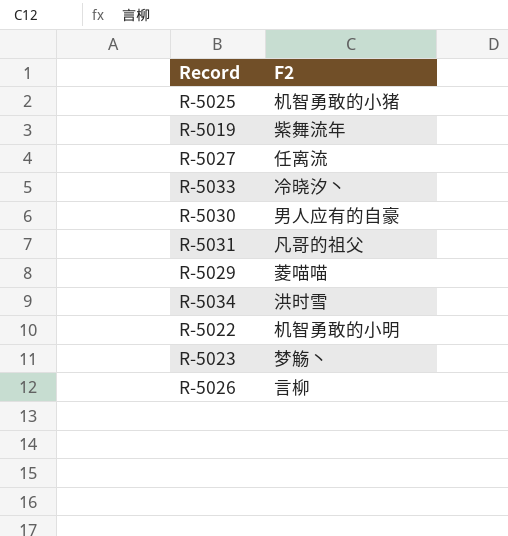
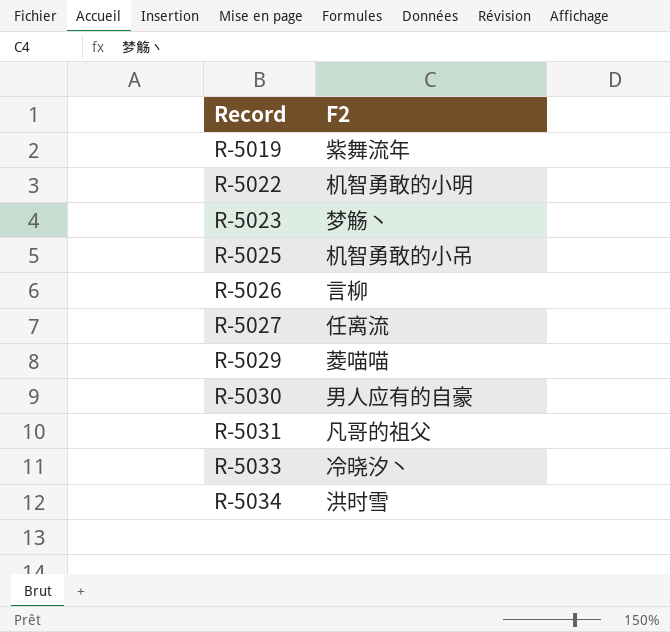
row order: none -> Record ascending
R-5025 | F2: 机智勇敢的小猪 -> 机智勇敢的小吊

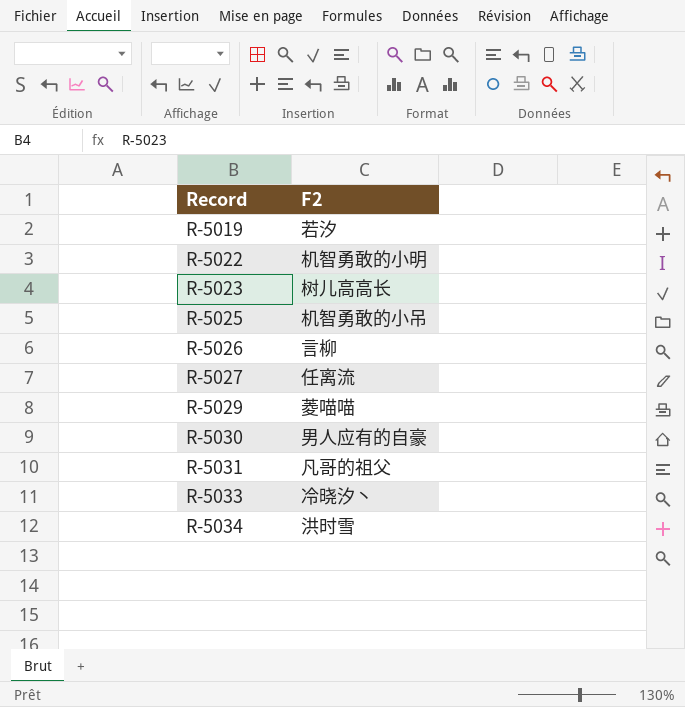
R-5019 | F2: 紫舞流年 -> 若汐
R-5023 | F2: 梦觞丶 -> 树儿高高长

